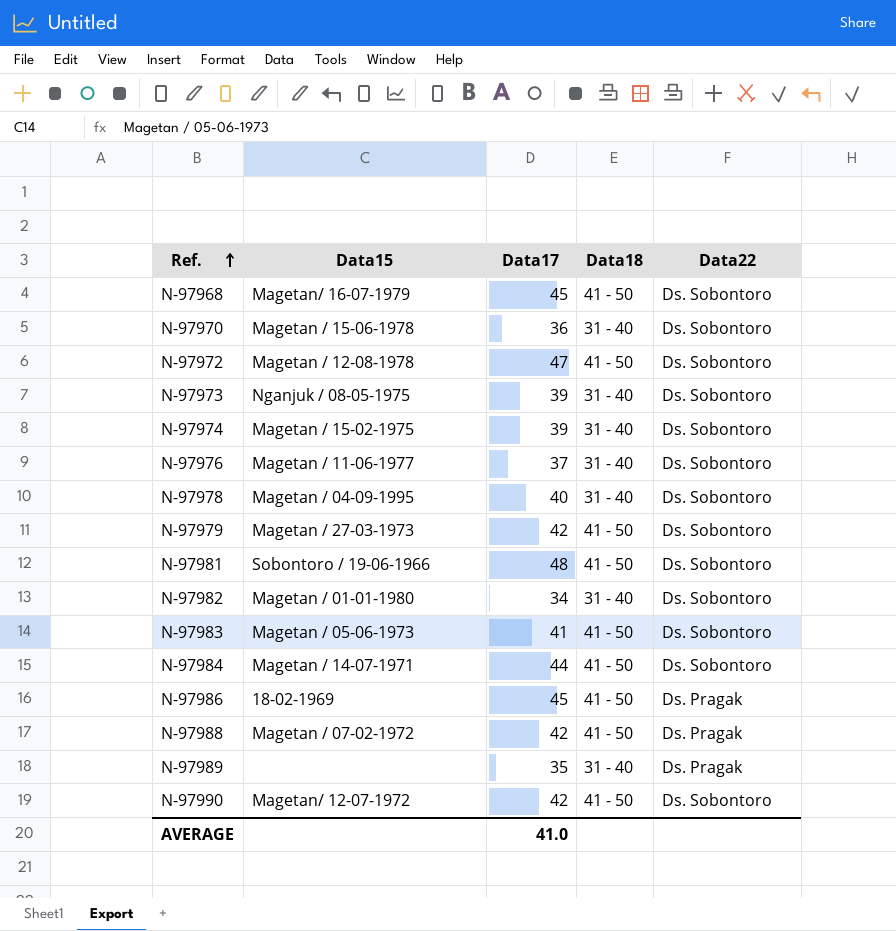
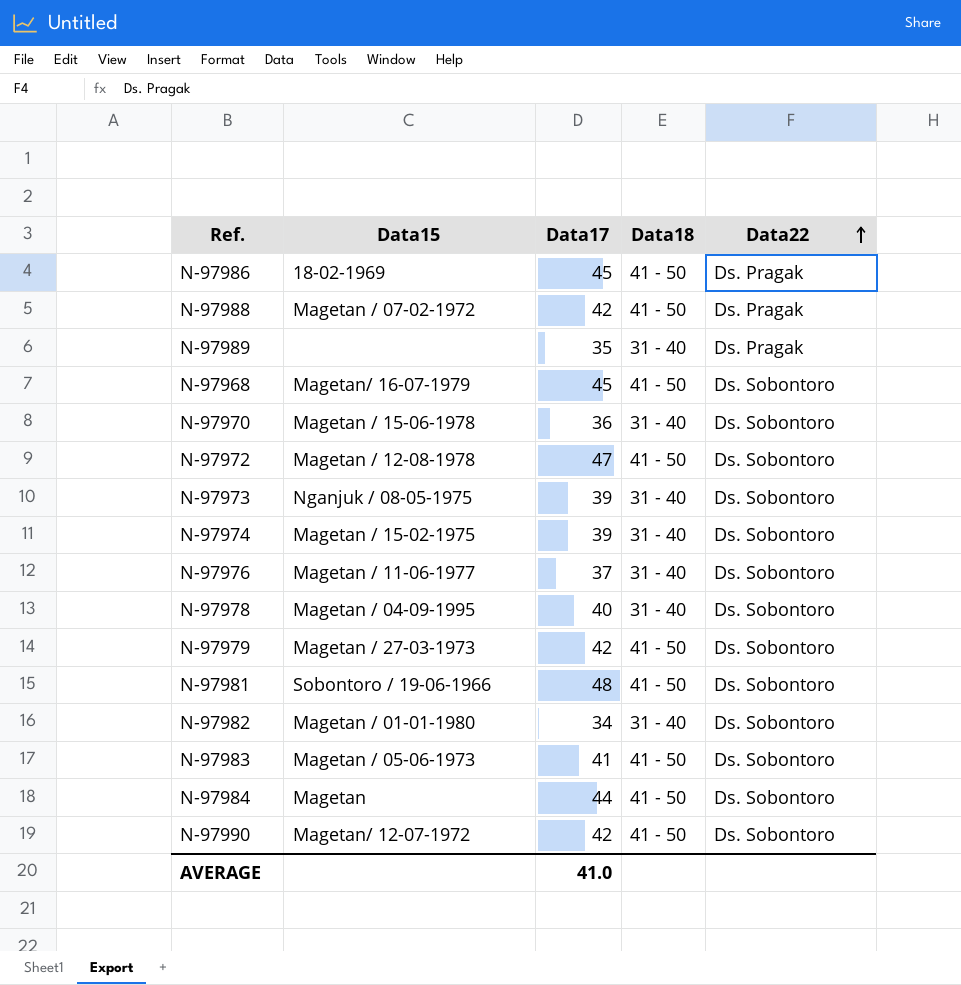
row order: Ref. ascending -> Data22 ascending
N-97984 | Data15: Magetan / 14-07-1971 -> Magetan

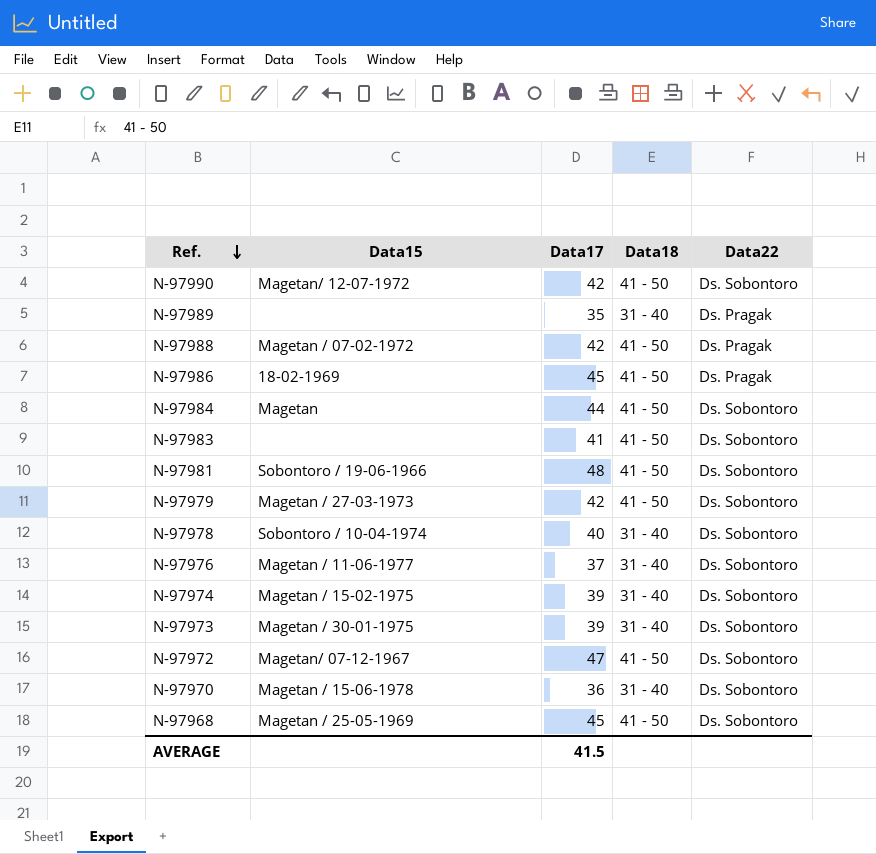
row order: Data22 ascending -> Ref. descending
row N-97982: Magetan / 01-01-1980 | 34 | 31 - 40 | Ds. Sobontoro -> none
N-97983 | Data15: Magetan / 05-06-1973 -> none
N-97978 | Data15: Magetan / 04-09-1995 -> Sobontoro / 10-04-1974
N-97973 | Data15: Nganjuk / 08-05-1975 -> Magetan / 30-01-1975
N-97972 | Data15: Magetan / 12-08-1978 -> Magetan/ 07-12-1967
N-97968 | Data15: Magetan/ 16-07-1979 -> Magetan / 25-05-1969
AVERAGE | Data17: 41.0 -> 41.5

